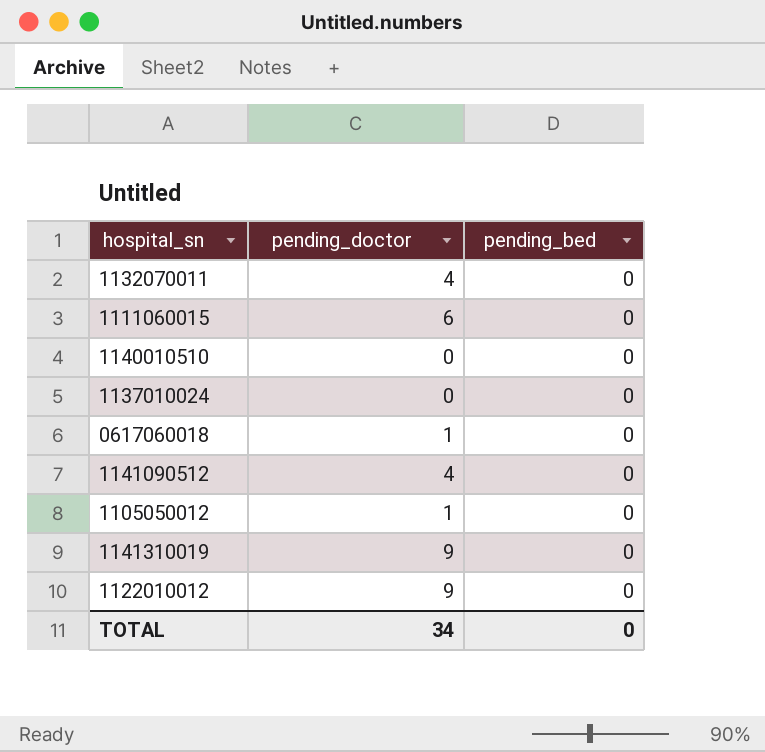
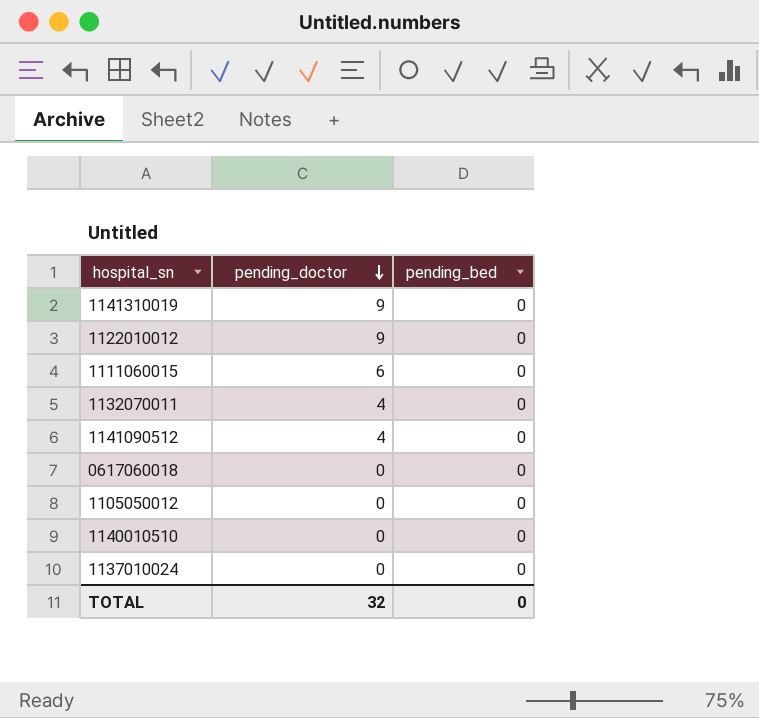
row order: none -> pending_doctor descending
0617060018 | pending_doctor: 1 -> 0
1105050012 | pending_doctor: 1 -> 0
TOTAL | pending_doctor: 34 -> 32

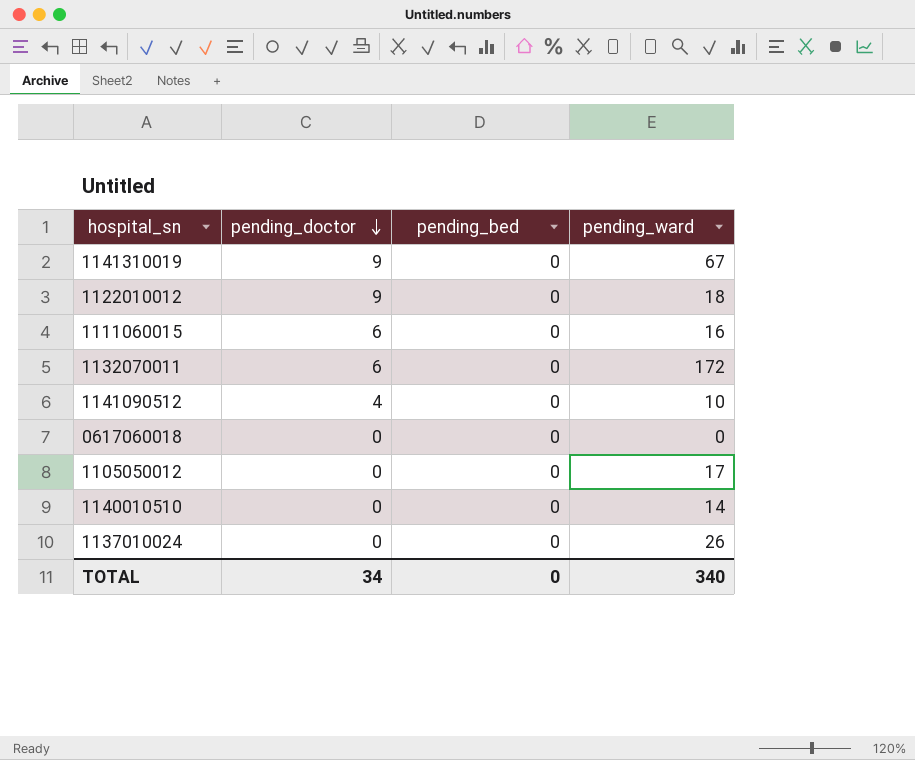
column pending_ward | position: none -> 4
1132070011 | pending_doctor: 4 -> 6
TOTAL | pending_doctor: 32 -> 34

